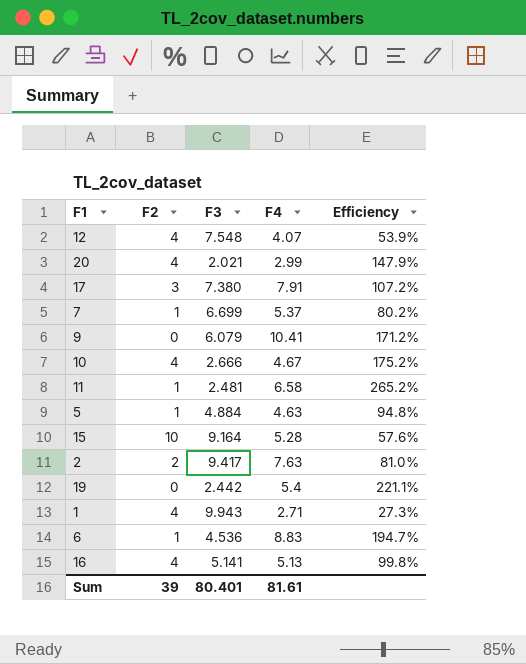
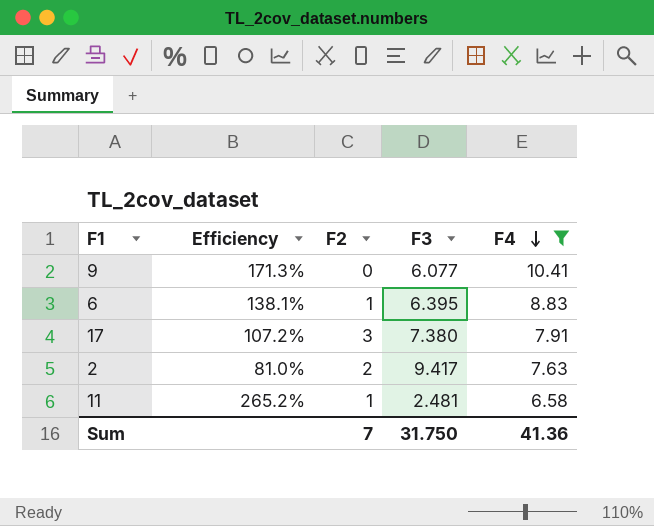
filter: none -> F4 >= 6.58
row order: none -> F4 descending
column Efficiency | position: 5 -> 2
9 | Efficiency: 171.2% -> 171.3%
9 | F3: 6.079 -> 6.077
6 | Efficiency: 194.7% -> 138.1%
6 | F3: 4.536 -> 6.395
Sum | F2: 39 -> 7
Sum | F3: 80.401 -> 31.750
Sum | F4: 81.61 -> 41.36

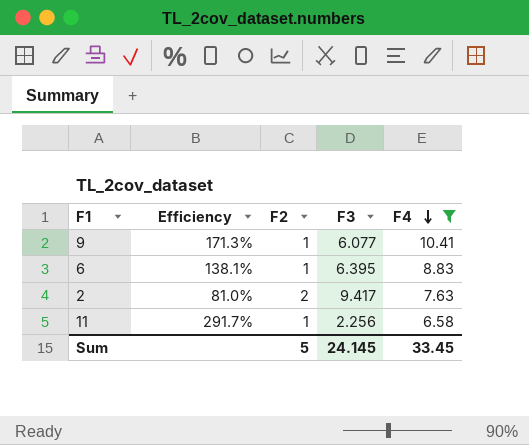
row 17: 107.2% | 3 | 7.380 | 7.91 -> none
9 | F2: 0 -> 1
11 | Efficiency: 265.2% -> 291.7%
11 | F3: 2.481 -> 2.256
Sum | F2: 7 -> 5
Sum | F3: 31.750 -> 24.145
Sum | F4: 41.36 -> 33.45

